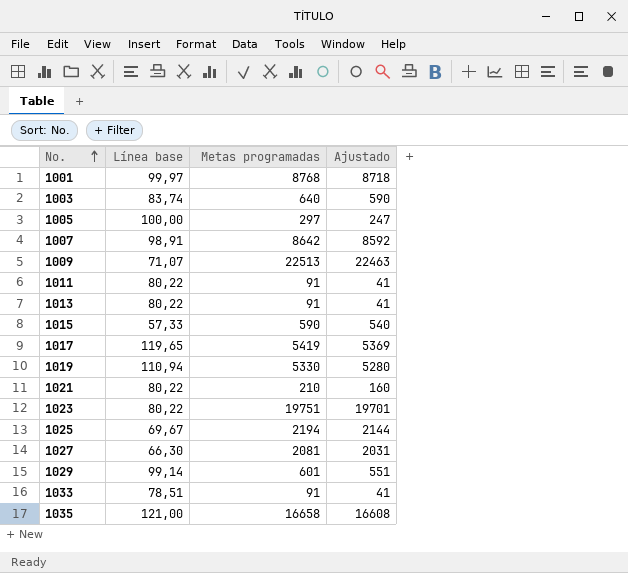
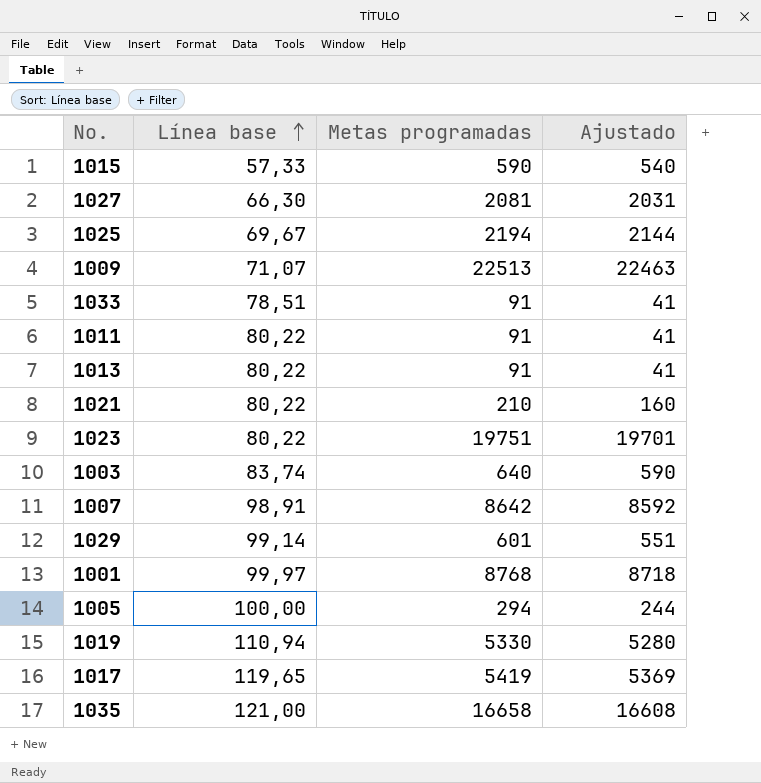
row order: No. ascending -> Línea base ascending
1005 | Metas programadas: 297 -> 294
1005 | Ajustado: 247 -> 244

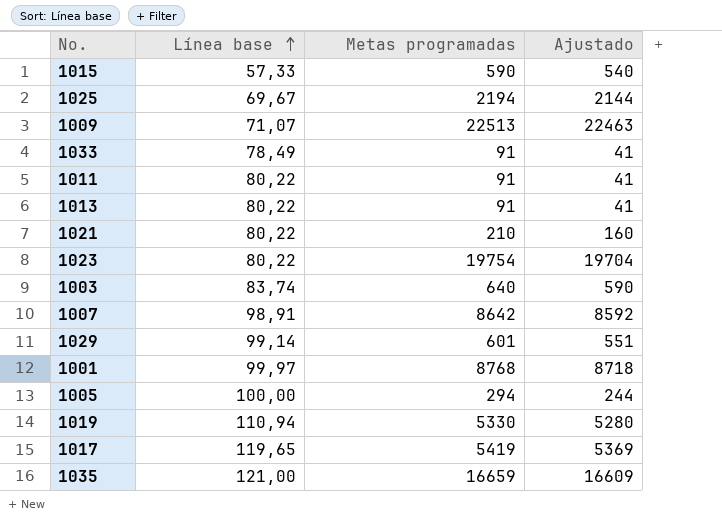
row 1027: 66,30 | 2081 | 2031 -> none
1033 | Línea base: 78,51 -> 78,49
1023 | Metas programadas: 19751 -> 19754
1023 | Ajustado: 19701 -> 19704
1035 | Metas programadas: 16658 -> 16659
1035 | Ajustado: 16608 -> 16609

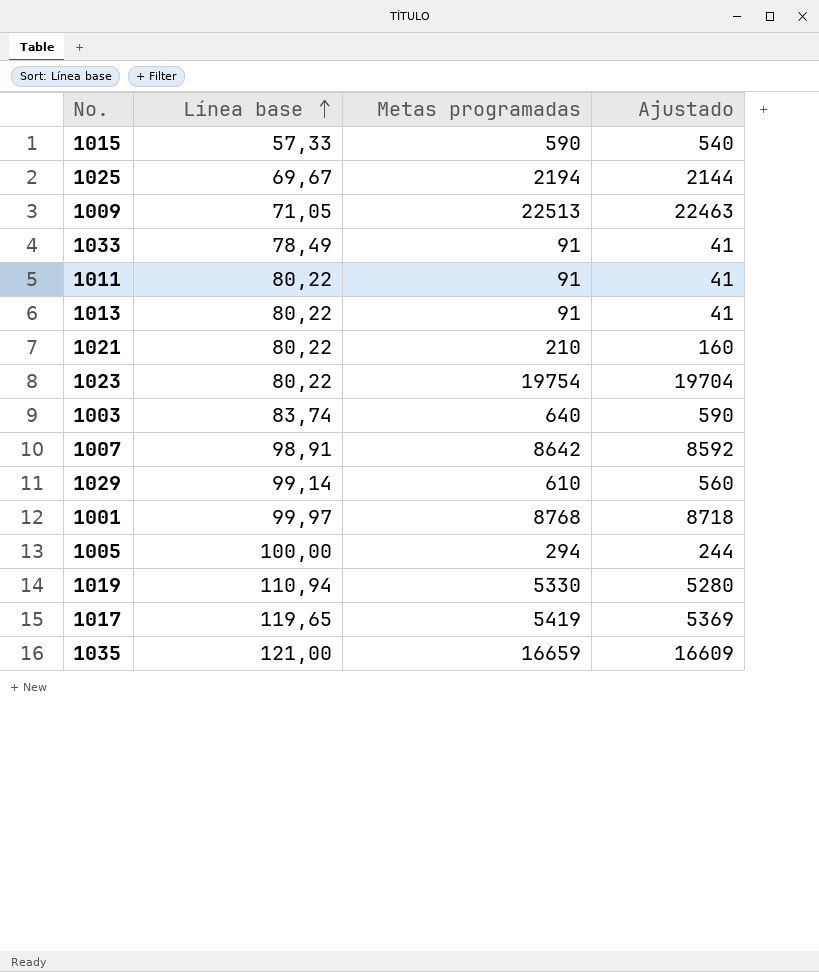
1009 | Línea base: 71,07 -> 71,05
1029 | Metas programadas: 601 -> 610
1029 | Ajustado: 551 -> 560

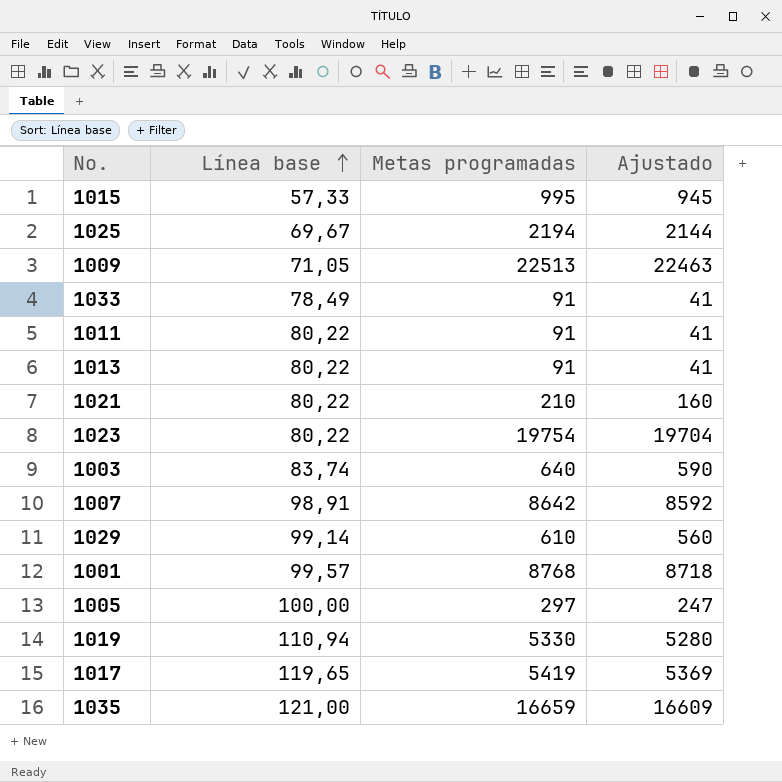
1015 | Metas programadas: 590 -> 995
1015 | Ajustado: 540 -> 945
1001 | Línea base: 99,97 -> 99,57
1005 | Metas programadas: 294 -> 297
1005 | Ajustado: 244 -> 247

